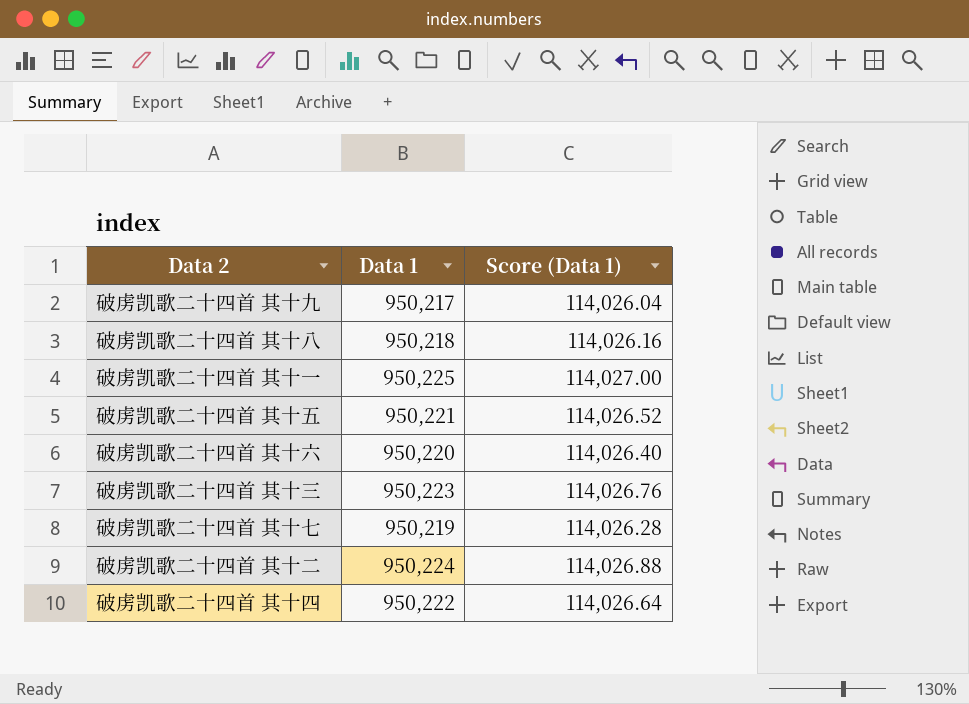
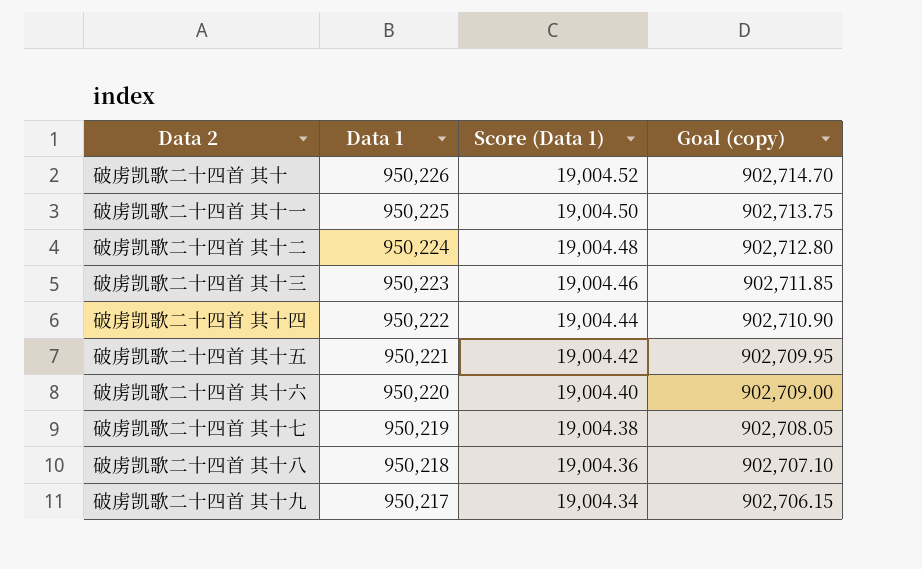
row order: none -> Data 1 descending
column Score (Data 1) | formula: [Data 1] * 0.12 -> [Data 1] * 0.02
column Goal (copy) | formula: none -> [Data 1] * 0.95
row 破虏凯歌二十四首 其十: none -> 950,226 | 19,004.52 | 902,714.70

